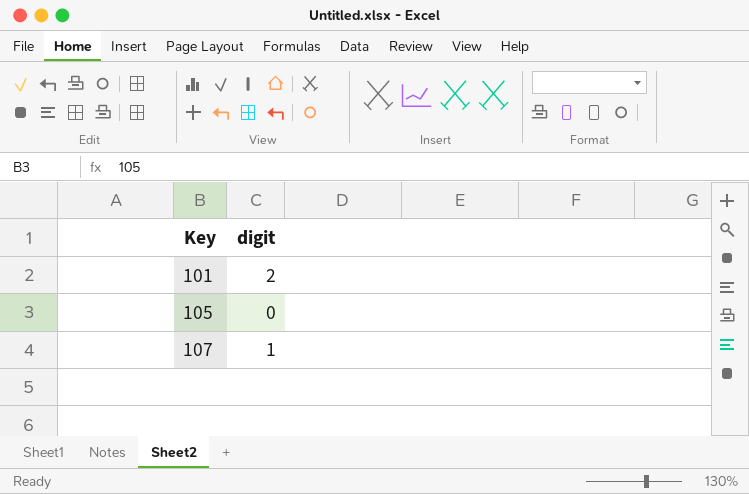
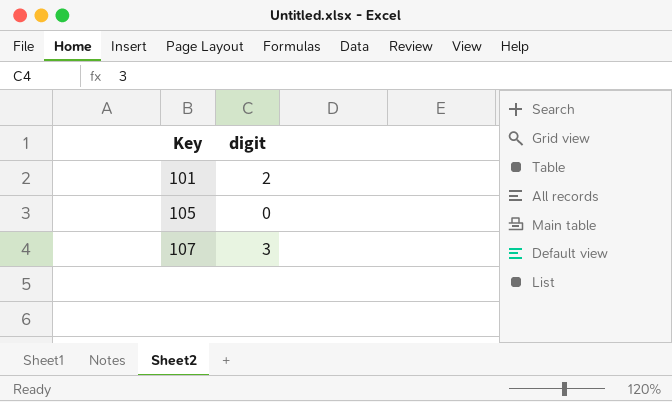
107 | digit: 1 -> 3

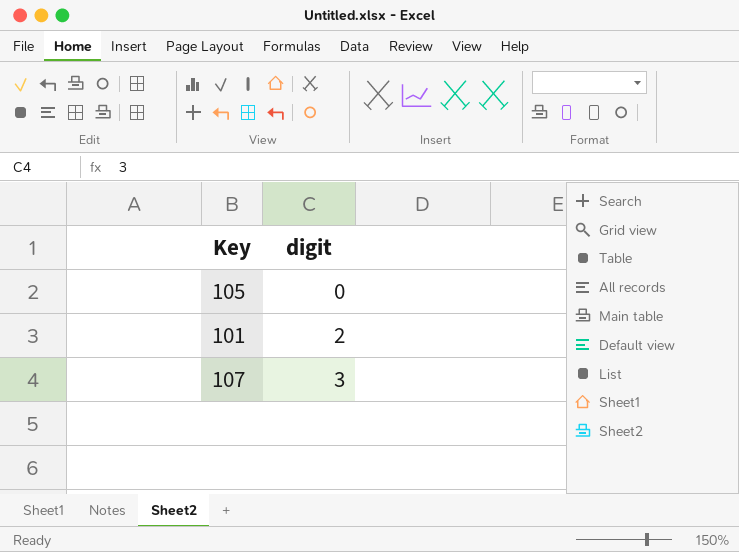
row order: Key ascending -> digit ascending

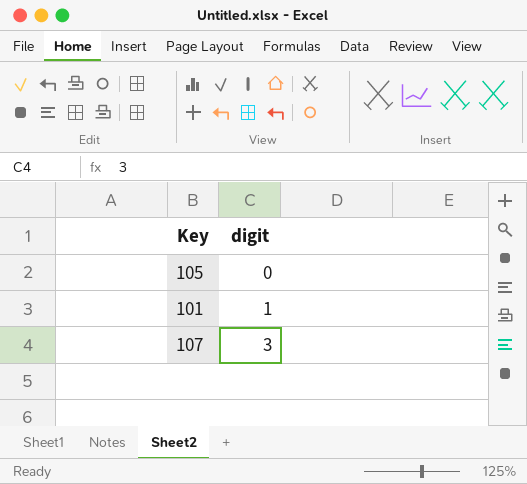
101 | digit: 2 -> 1

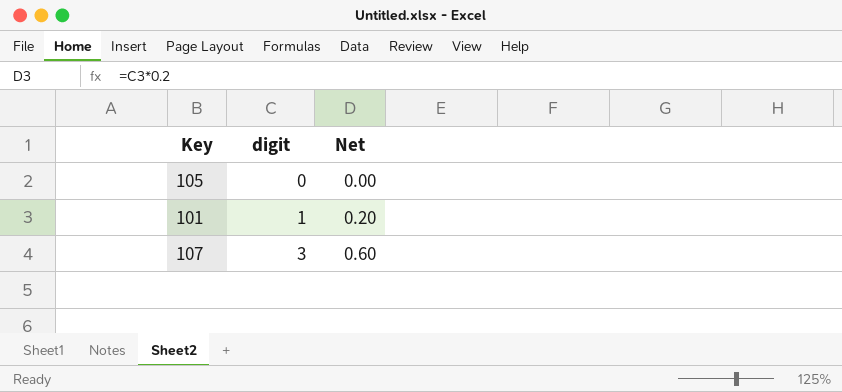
column Net | formula: none -> [digit] * 0.2

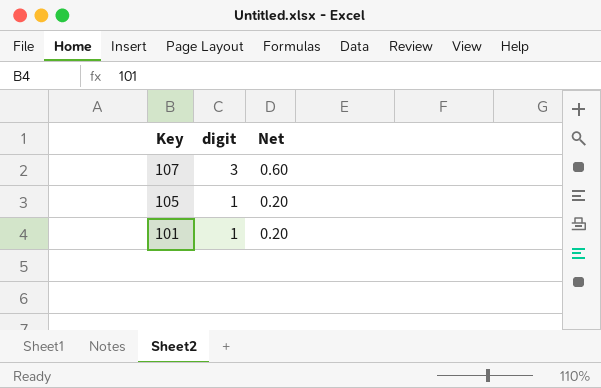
row order: digit ascending -> Key descending
105 | digit: 0 -> 1
105 | Net: 0.00 -> 0.20

